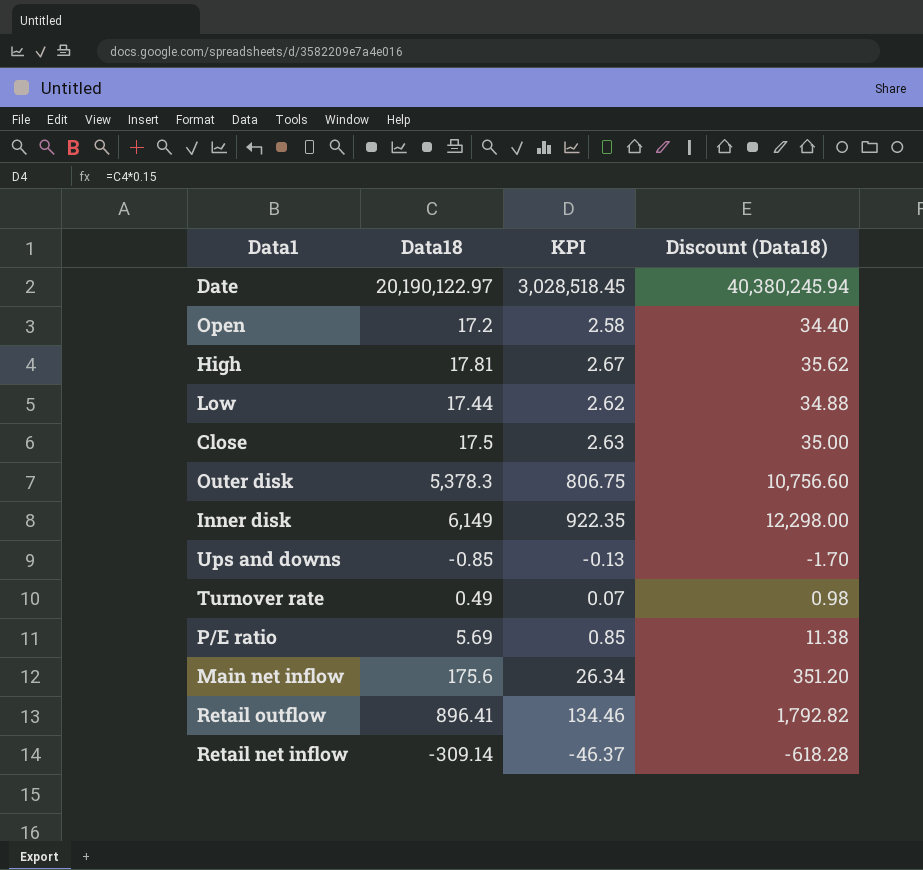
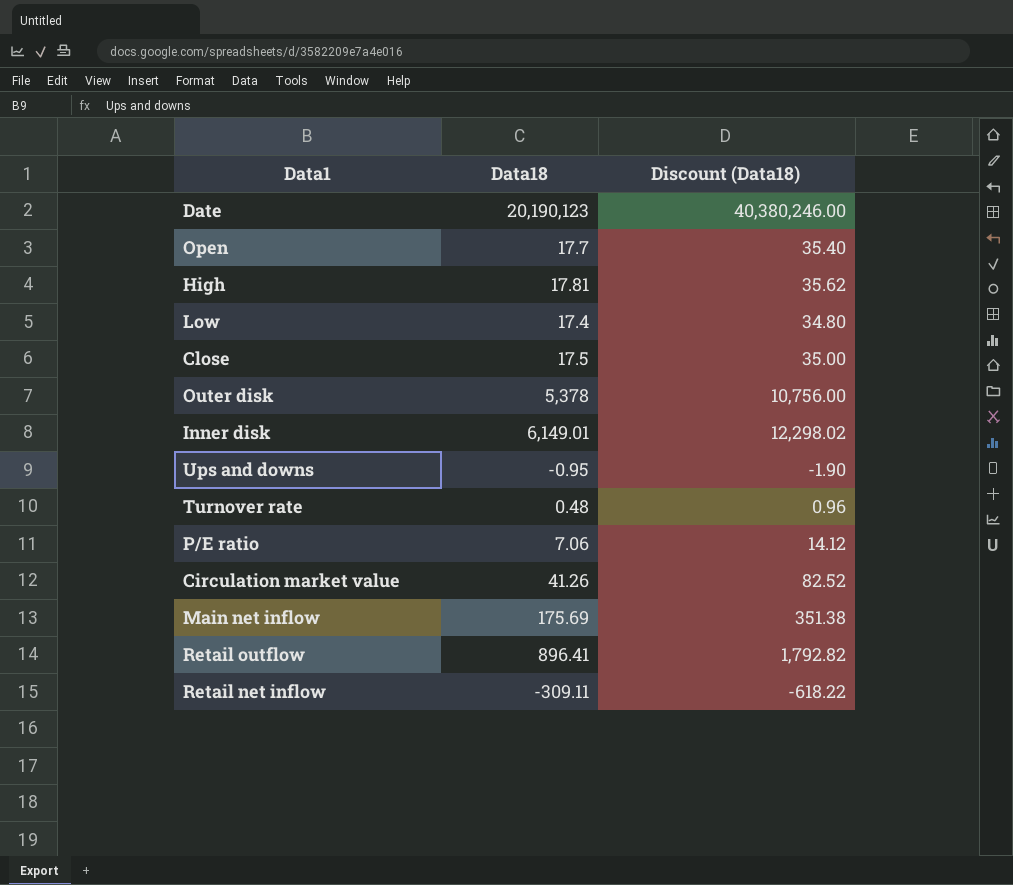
column KPI | formula: [Data18] * 0.15 -> none
Date | Data18: 20,190,122.97 -> 20,190,123
Date | Discount (Data18): 40,380,245.94 -> 40,380,246.00
Open | Data18: 17.2 -> 17.7
Open | Discount (Data18): 34.40 -> 35.40
Low | Data18: 17.44 -> 17.4
Low | Discount (Data18): 34.88 -> 34.80
Outer disk | Data18: 5,378.3 -> 5,378
Outer disk | Discount (Data18): 10,756.60 -> 10,756.00
Inner disk | Data18: 6,149 -> 6,149.01
Inner disk | Discount (Data18): 12,298.00 -> 12,298.02
Ups and downs | Data18: -0.85 -> -0.95
Ups and downs | Discount (Data18): -1.70 -> -1.90
Turnover rate | Data18: 0.49 -> 0.48
Turnover rate | Discount (Data18): 0.98 -> 0.96
P/E ratio | Data18: 5.69 -> 7.06
P/E ratio | Discount (Data18): 11.38 -> 14.12
row Circulation market value: none -> 41.26 | 82.52
Main net inflow | Data18: 175.6 -> 175.69
Main net inflow | Discount (Data18): 351.20 -> 351.38
Retail net inflow | Data18: -309.14 -> -309.11
Retail net inflow | Discount (Data18): -618.28 -> -618.22

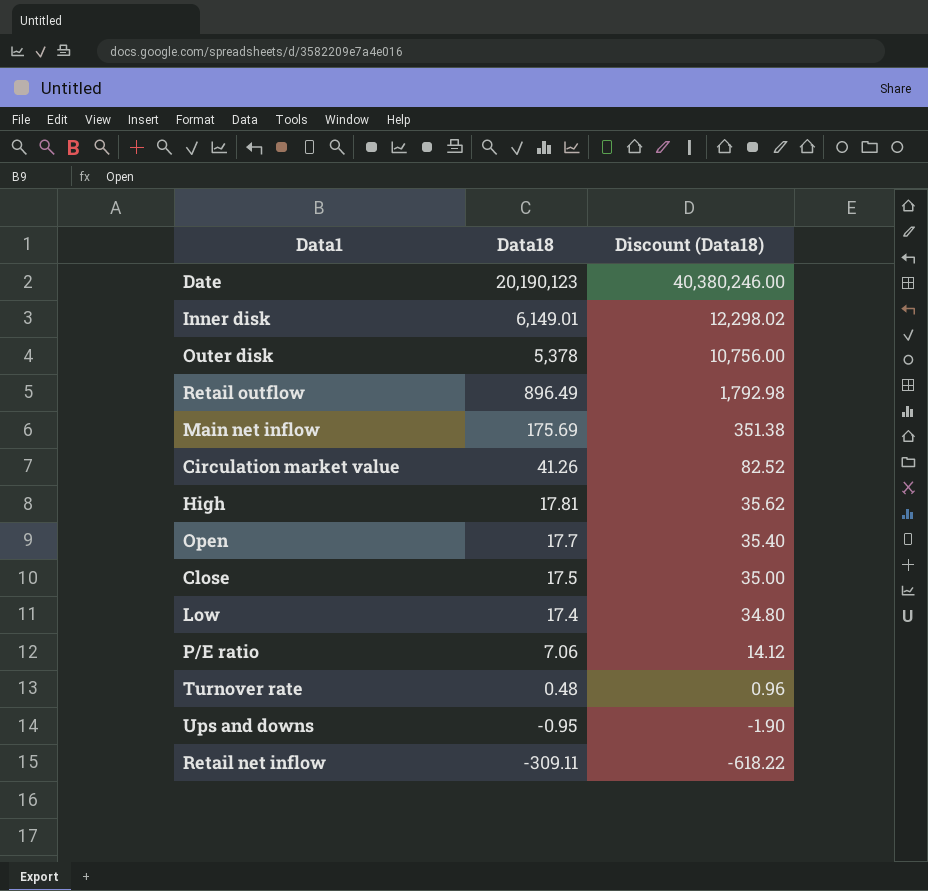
row order: none -> Data18 descending
Retail outflow | Data18: 896.41 -> 896.49
Retail outflow | Discount (Data18): 1,792.82 -> 1,792.98

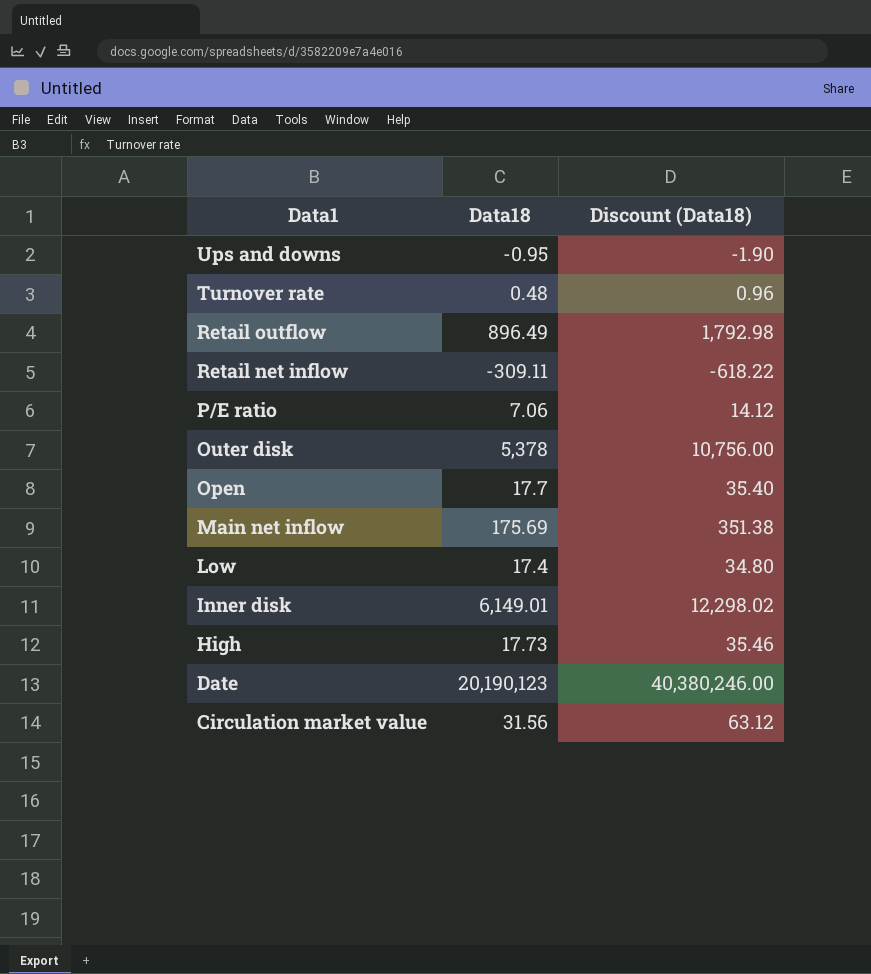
row order: Data18 descending -> Data1 descending
row Close: 17.5 | 35.00 -> none
High | Data18: 17.81 -> 17.73
High | Discount (Data18): 35.62 -> 35.46
Circulation market value | Data18: 41.26 -> 31.56
Circulation market value | Discount (Data18): 82.52 -> 63.12

